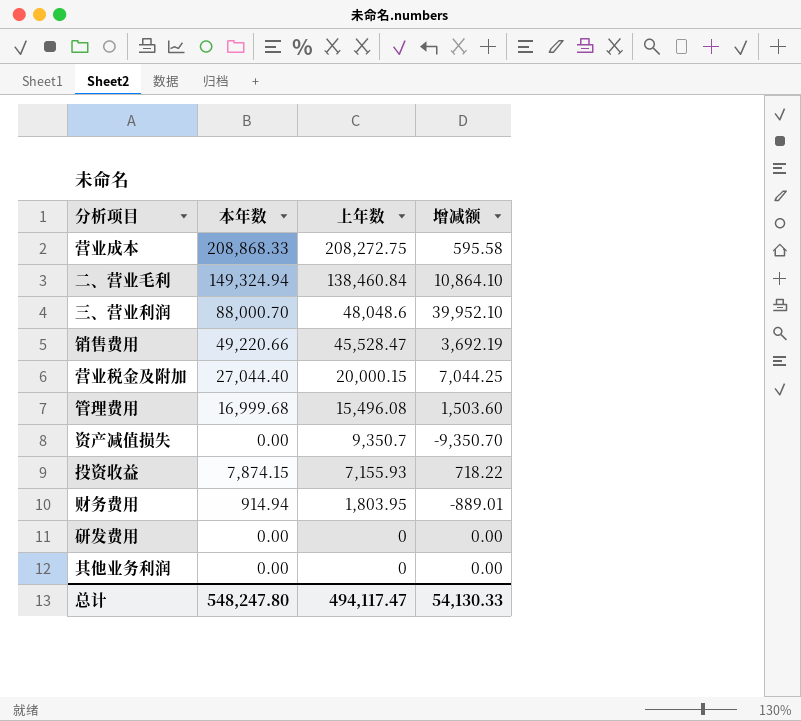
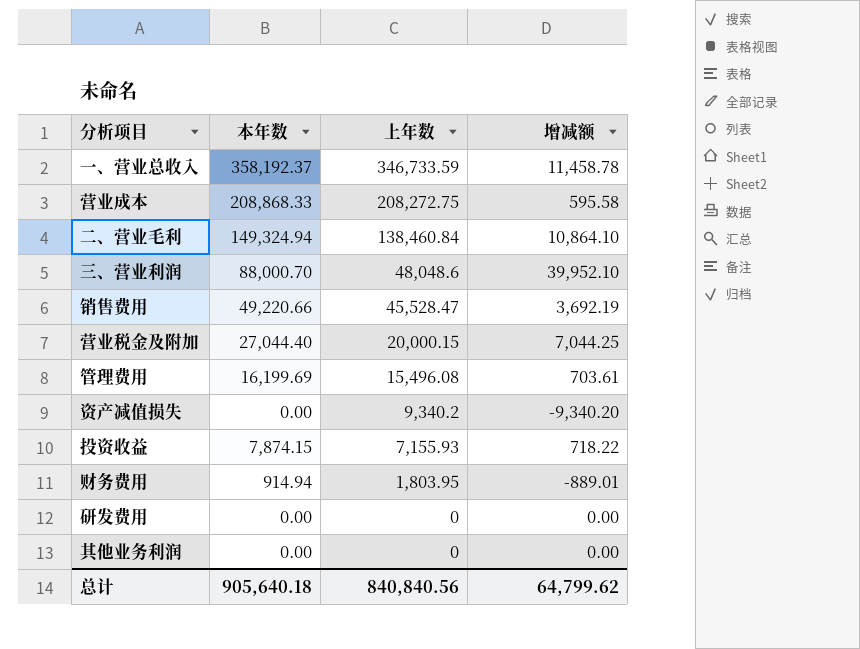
row 一、营业总收入: none -> 358,192.37 | 346,733.59 | 11,458.78
管理费用 | 本年数: 16,999.68 -> 16,199.69
管理费用 | 增减额: 1,503.60 -> 703.61
资产减值损失 | 上年数: 9,350.7 -> 9,340.2
资产减值损失 | 增减额: -9,350.70 -> -9,340.20
总计 | 本年数: 548,247.80 -> 905,640.18
总计 | 上年数: 494,117.47 -> 840,840.56
总计 | 增减额: 54,130.33 -> 64,799.62

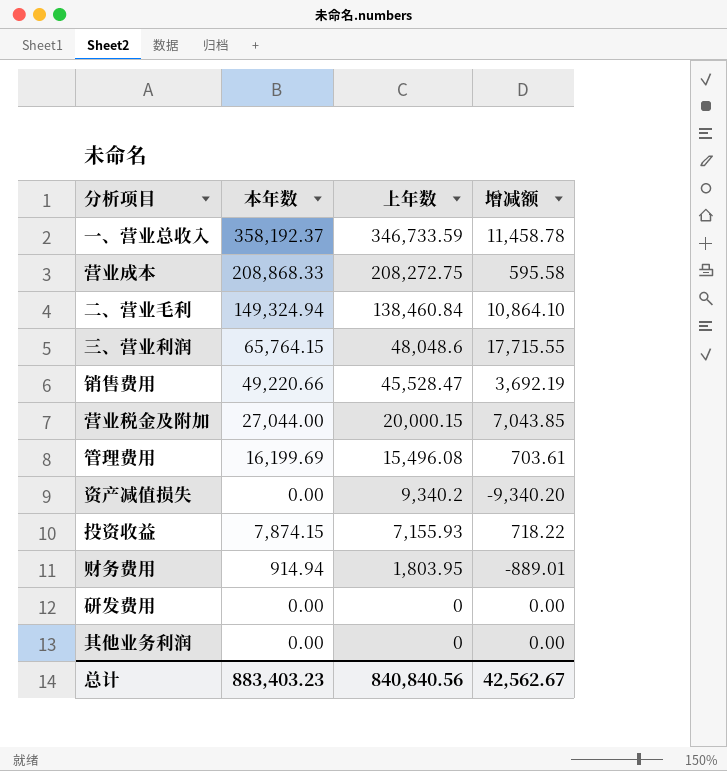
三、营业利润 | 本年数: 88,000.70 -> 65,764.15
三、营业利润 | 增减额: 39,952.10 -> 17,715.55
营业税金及附加 | 本年数: 27,044.40 -> 27,044.00
营业税金及附加 | 增减额: 7,044.25 -> 7,043.85
总计 | 本年数: 905,640.18 -> 883,403.23
总计 | 增减额: 64,799.62 -> 42,562.67

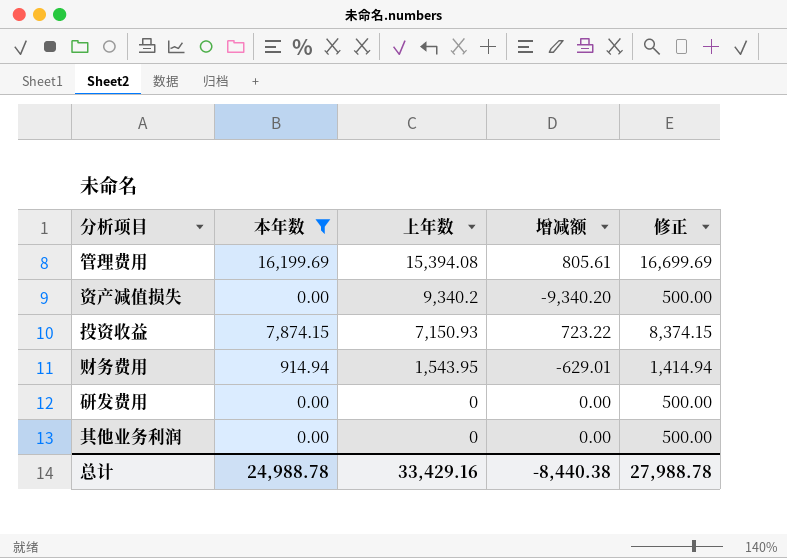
filter: none -> 本年数 <= 16,199.69
column 修正 | formula: none -> [本年数] + 500
管理费用 | 上年数: 15,496.08 -> 15,394.08
管理费用 | 增减额: 703.61 -> 805.61
投资收益 | 上年数: 7,155.93 -> 7,150.93
投资收益 | 增减额: 718.22 -> 723.22
财务费用 | 上年数: 1,803.95 -> 1,543.95
财务费用 | 增减额: -889.01 -> -629.01
总计 | 本年数: 883,403.23 -> 24,988.78
总计 | 上年数: 840,840.56 -> 33,429.16
总计 | 增减额: 42,562.67 -> -8,440.38

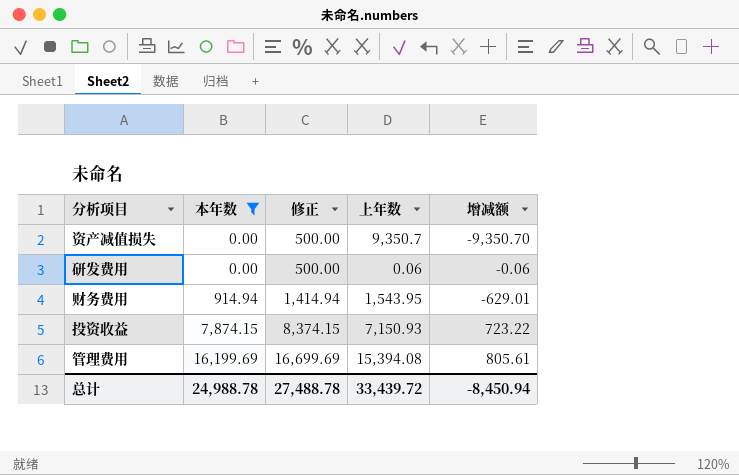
row order: 上年数 descending -> 本年数 ascending
column 修正 | position: 5 -> 3
row 其他业务利润: 0.00 | 0 | 0.00 | 500.00 -> none
资产减值损失 | 上年数: 9,340.2 -> 9,350.7
资产减值损失 | 增减额: -9,340.20 -> -9,350.70
研发费用 | 上年数: 0 -> 0.06
研发费用 | 增减额: 0.00 -> -0.06
总计 | 修正: 27,988.78 -> 27,488.78
总计 | 上年数: 33,429.16 -> 33,439.72
总计 | 增减额: -8,440.38 -> -8,450.94

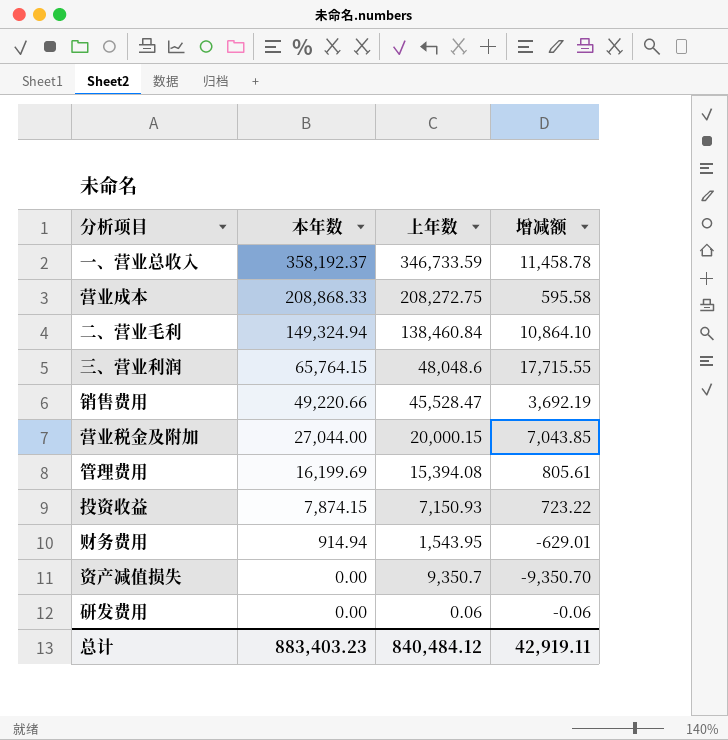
filter: 本年数 <= 16,199.69 -> none
row order: 本年数 ascending -> 本年数 descending
column 修正 | formula: [本年数] + 500 -> none
总计 | 本年数: 24,988.78 -> 883,403.23
总计 | 上年数: 33,439.72 -> 840,484.12
总计 | 增减额: -8,450.94 -> 42,919.11

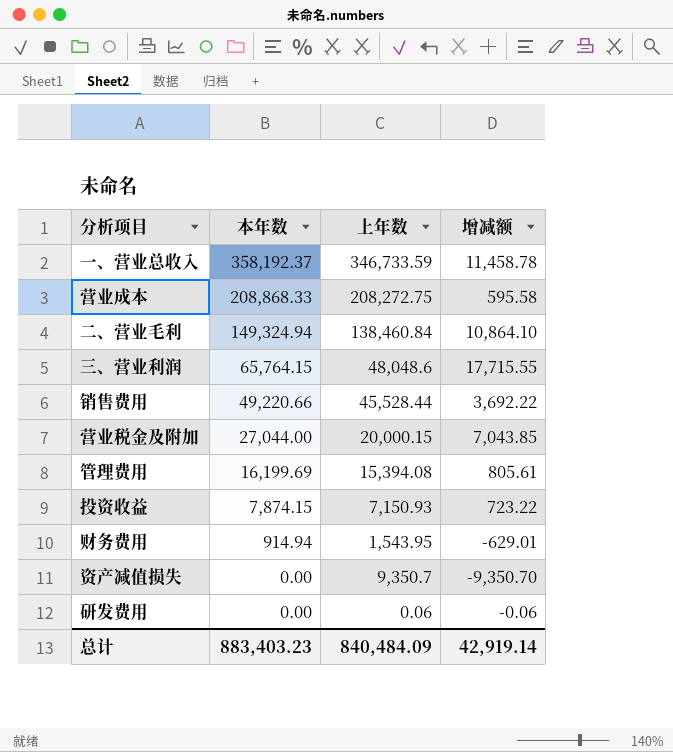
销售费用 | 上年数: 45,528.47 -> 45,528.44
销售费用 | 增减额: 3,692.19 -> 3,692.22
总计 | 上年数: 840,484.12 -> 840,484.09
总计 | 增减额: 42,919.11 -> 42,919.14

